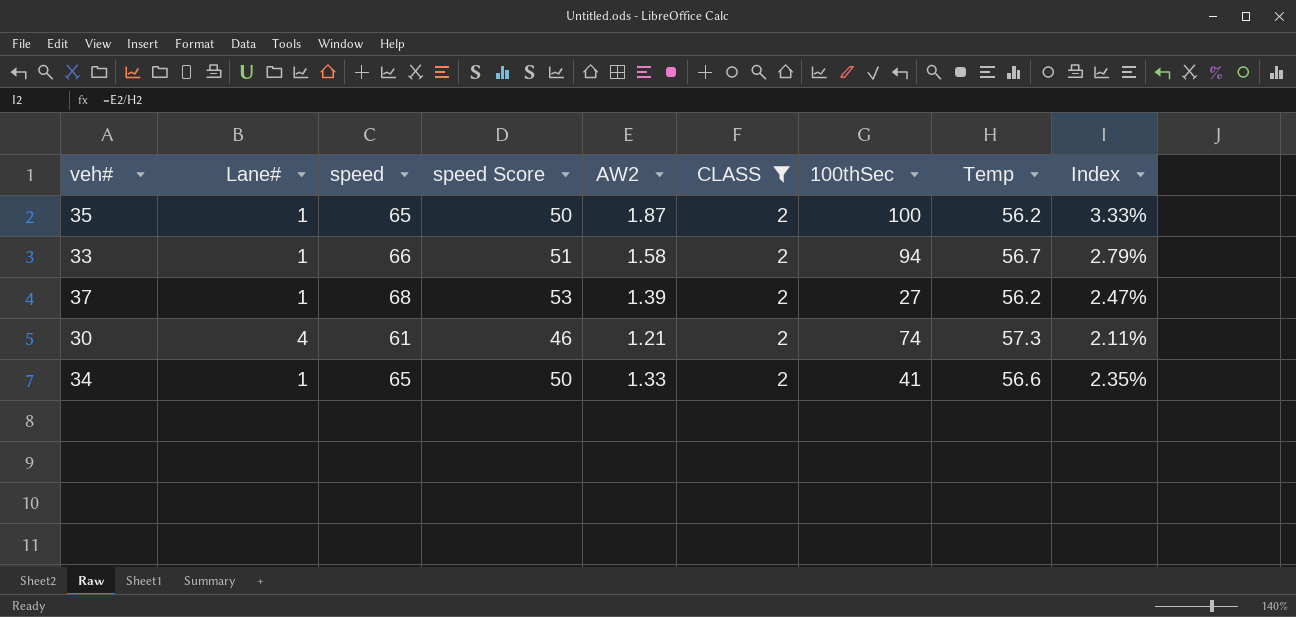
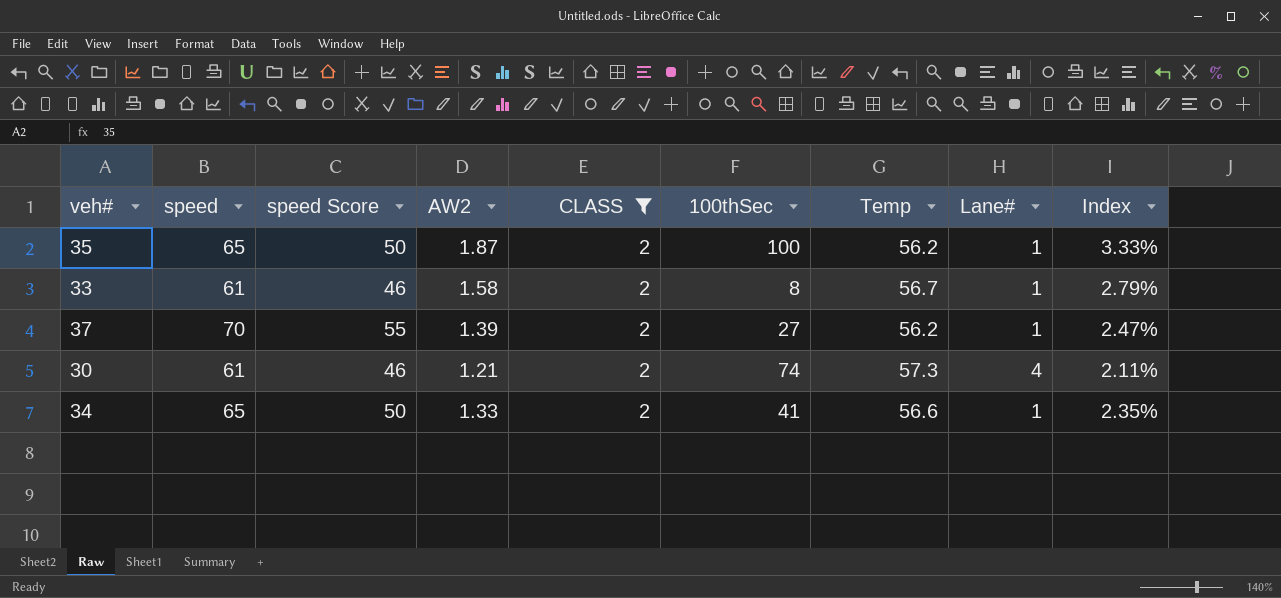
column Lane# | position: 2 -> 8
33 | speed: 66 -> 61
33 | speed Score: 51 -> 46
33 | 100thSec: 94 -> 8
37 | speed: 68 -> 70
37 | speed Score: 53 -> 55

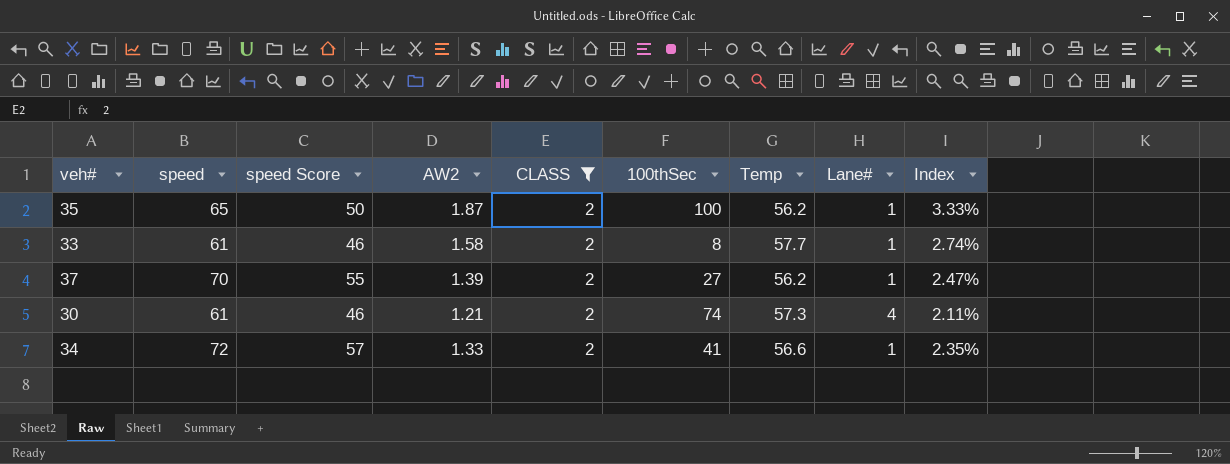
33 | Temp: 56.7 -> 57.7
33 | Index: 2.79% -> 2.74%
34 | speed: 65 -> 72
34 | speed Score: 50 -> 57

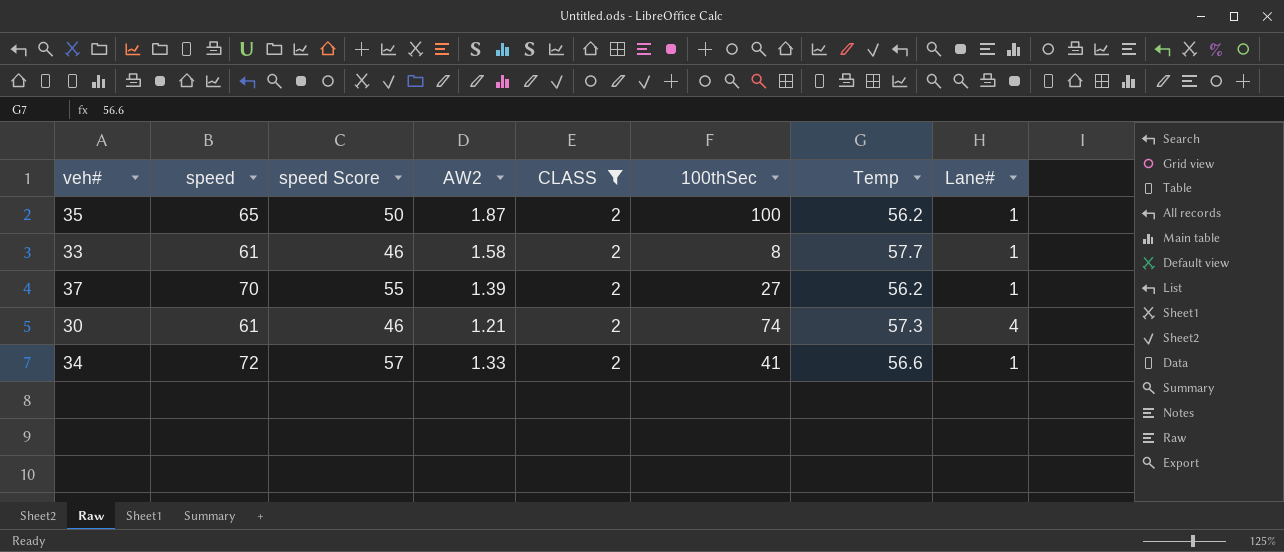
column Index | formula: [AW2] / [Temp] -> none

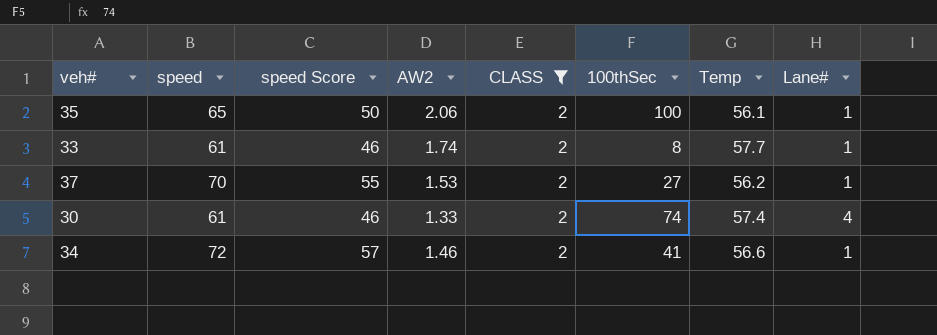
35 | AW2: 1.87 -> 2.06
35 | Temp: 56.2 -> 56.1
33 | AW2: 1.58 -> 1.74
37 | AW2: 1.39 -> 1.53
30 | AW2: 1.21 -> 1.33
30 | Temp: 57.3 -> 57.4
34 | AW2: 1.33 -> 1.46

